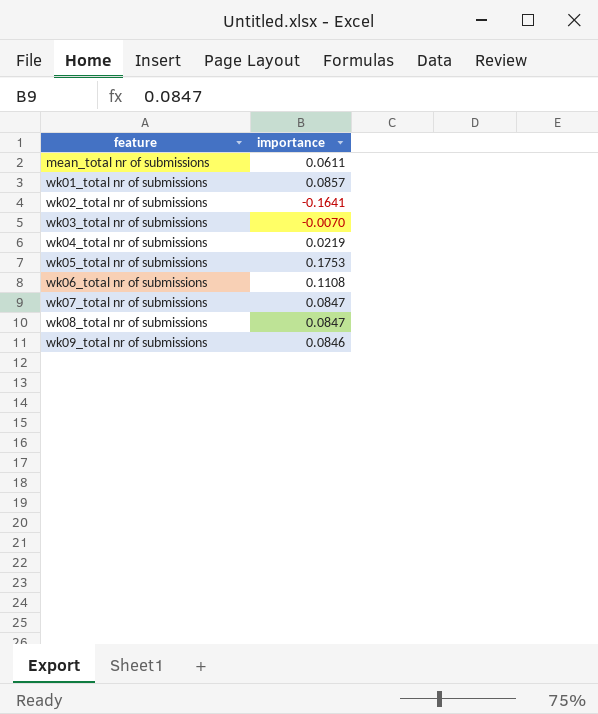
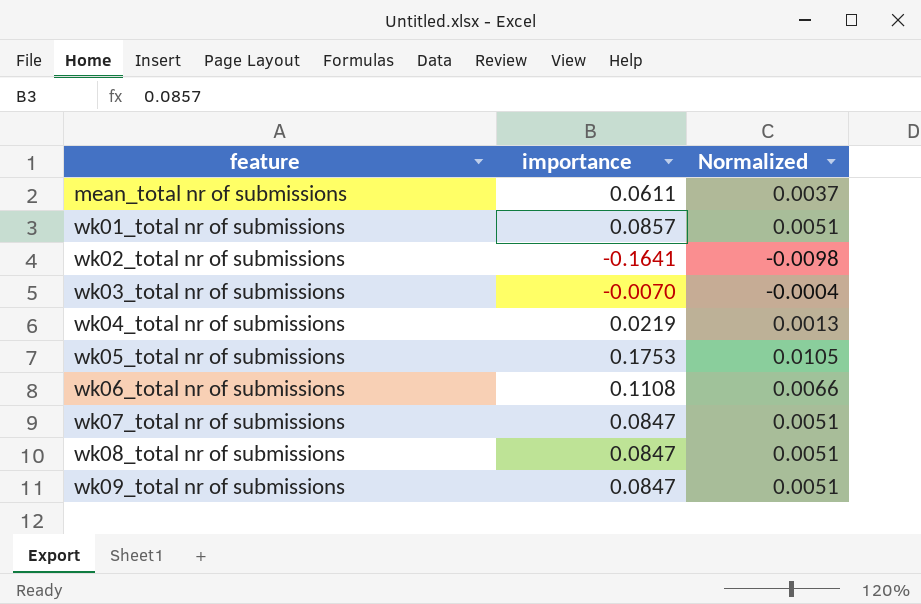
column Normalized | formula: none -> [importance] * 0.06
wk09_total nr of submissions | importance: 0.0846 -> 0.0847

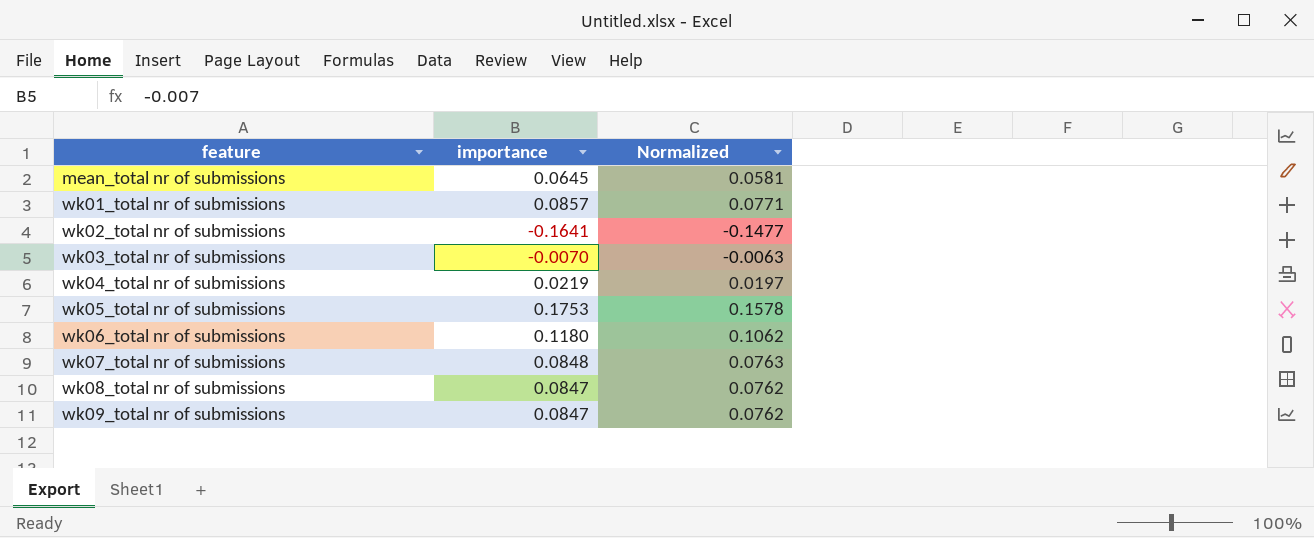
column Normalized | formula: [importance] * 0.06 -> [importance] * 0.9
mean_total nr of submissions | importance: 0.0611 -> 0.0645
wk06_total nr of submissions | importance: 0.1108 -> 0.1180
wk07_total nr of submissions | importance: 0.0847 -> 0.0848

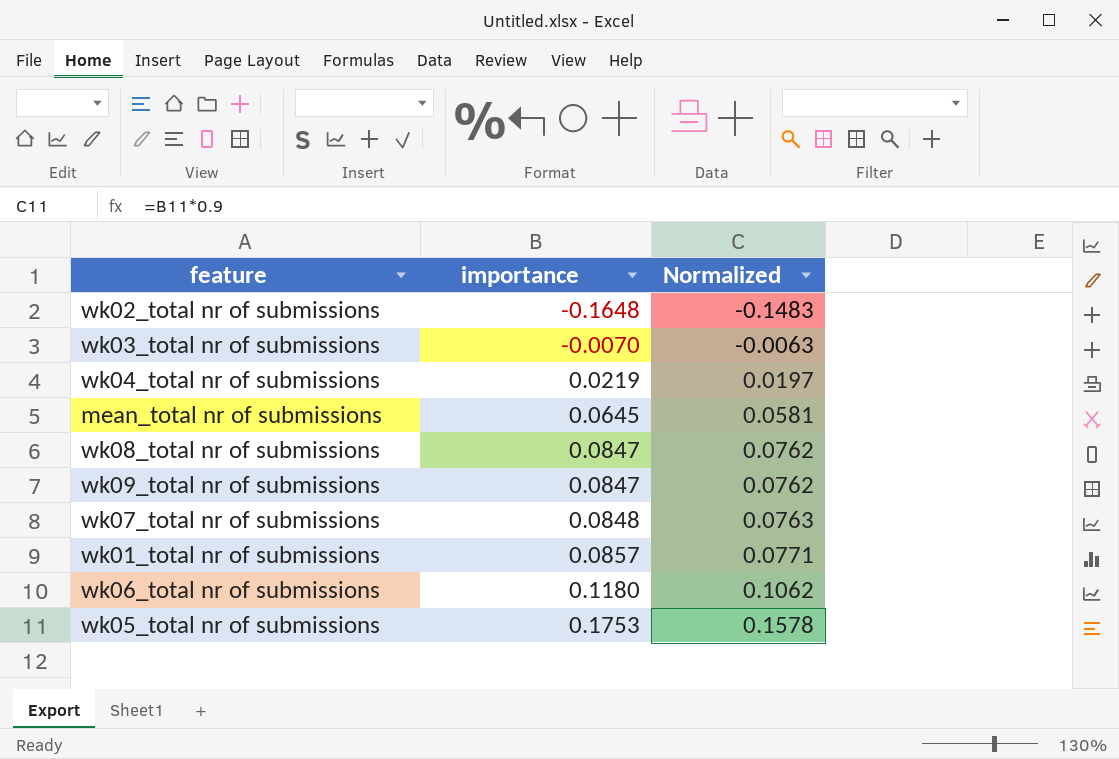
row order: feature ascending -> importance ascending
wk02_total nr of submissions | importance: -0.1641 -> -0.1648
wk02_total nr of submissions | Normalized: -0.1477 -> -0.1483

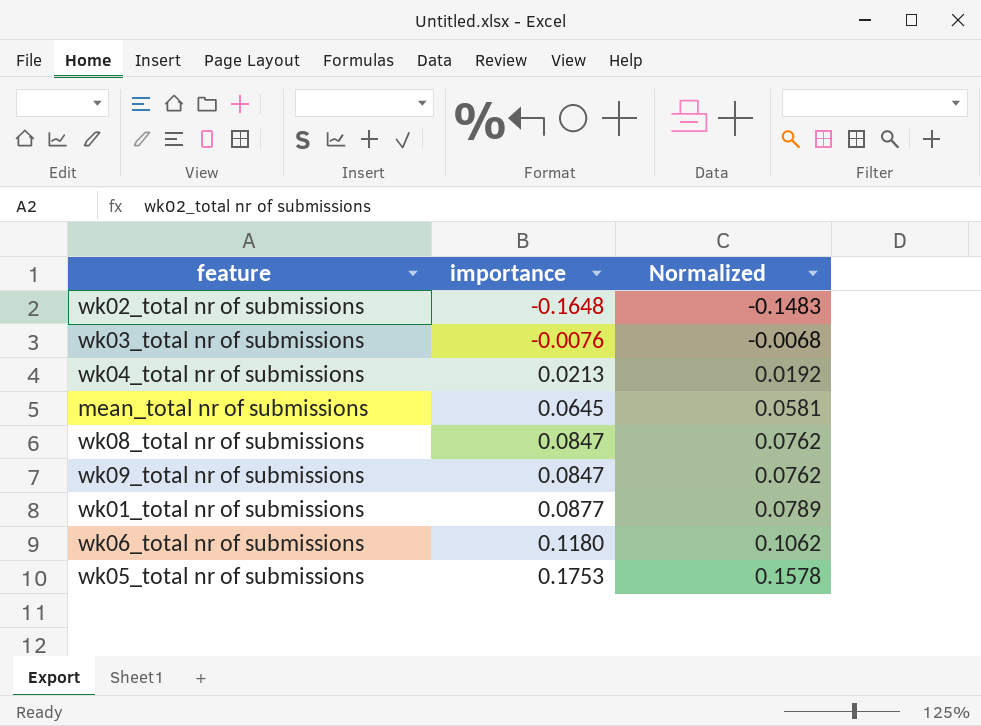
row wk07_total nr of submissions: 0.0848 | 0.0763 -> none
wk03_total nr of submissions | importance: -0.0070 -> -0.0076
wk03_total nr of submissions | Normalized: -0.0063 -> -0.0068
wk04_total nr of submissions | importance: 0.0219 -> 0.0213
wk04_total nr of submissions | Normalized: 0.0197 -> 0.0192
wk01_total nr of submissions | importance: 0.0857 -> 0.0877
wk01_total nr of submissions | Normalized: 0.0771 -> 0.0789

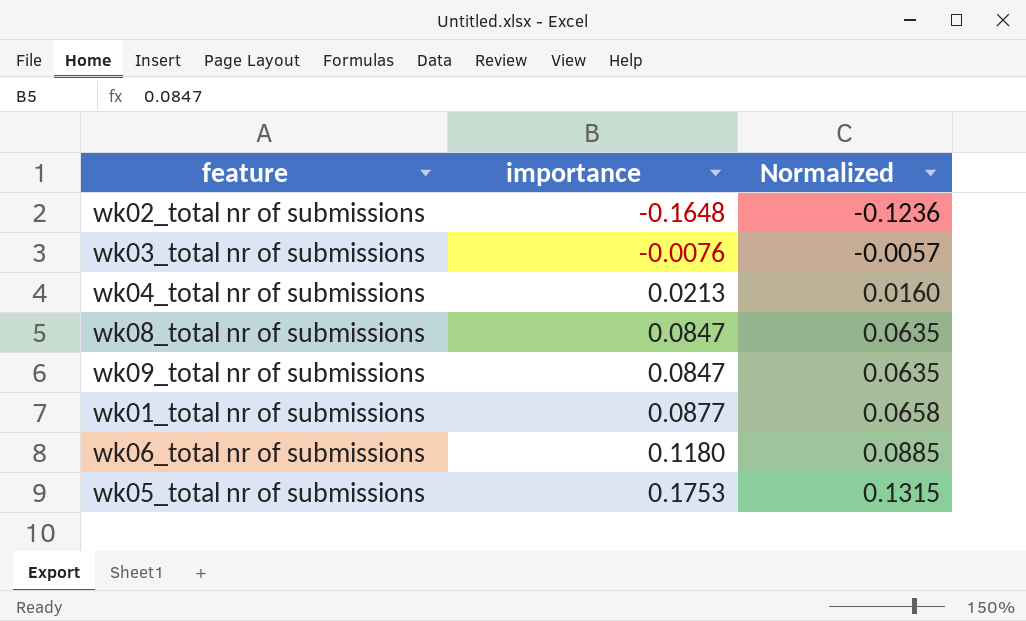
column Normalized | formula: [importance] * 0.9 -> [importance] * 0.75
row mean_total nr of submissions: 0.0645 | 0.0581 -> none

